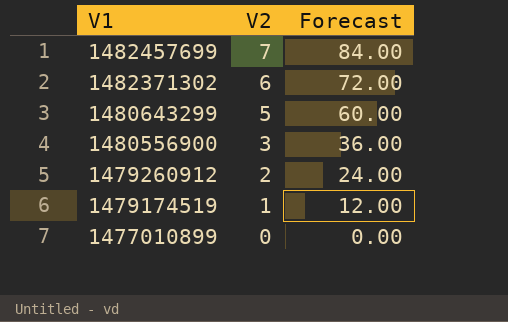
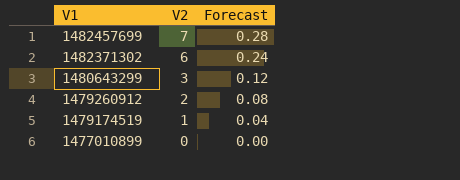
column Forecast | formula: [V2] * 12 -> [V2] * 0.04
row 1480556900: 3 | 36.00 -> none
1480643299 | V2: 5 -> 3

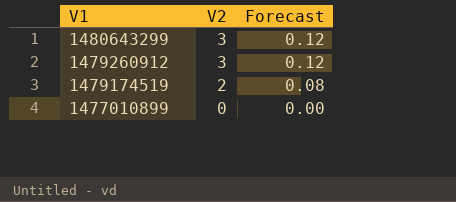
row 1482457699: 7 | 0.28 -> none
row 1482371302: 6 | 0.24 -> none
1479260912 | V2: 2 -> 3
1479260912 | Forecast: 0.08 -> 0.12
1479174519 | V2: 1 -> 2
1479174519 | Forecast: 0.04 -> 0.08

